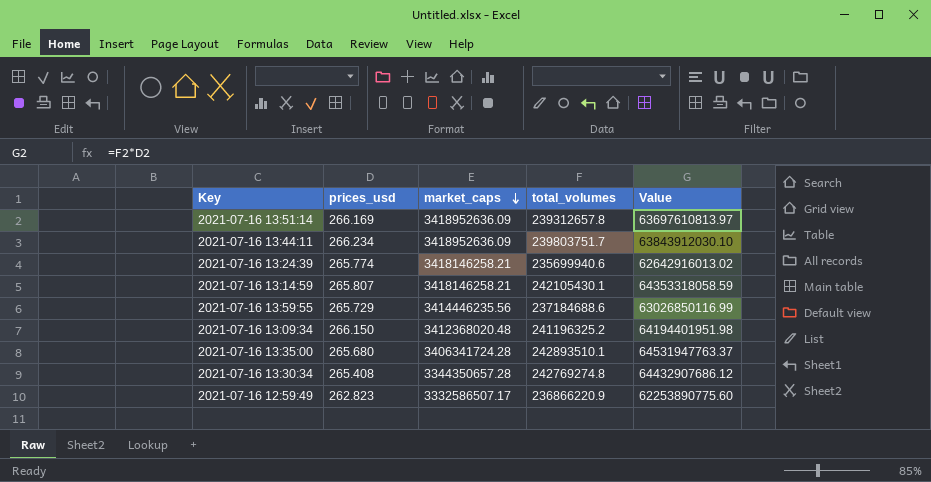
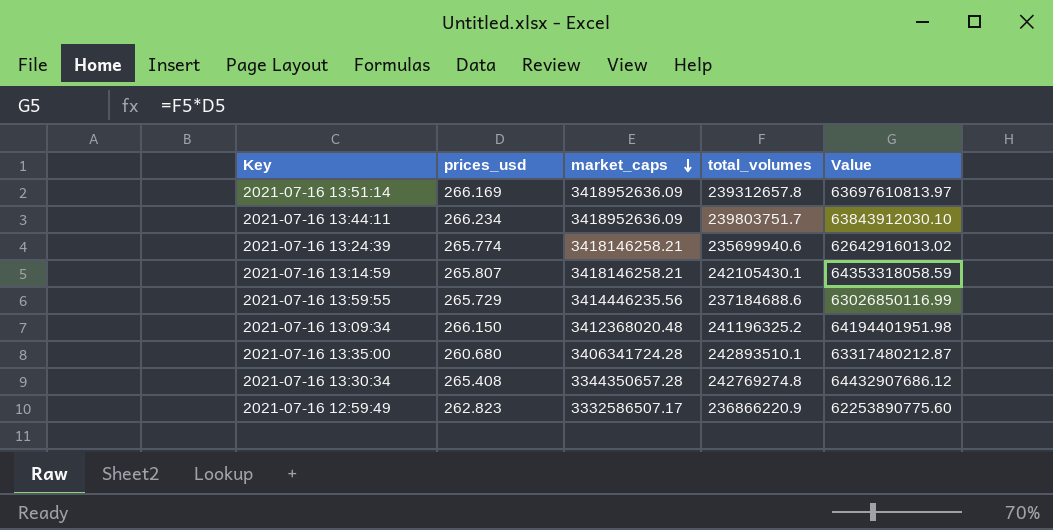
2021-07-16 13:35:00 | prices_usd: 265.680 -> 260.680
2021-07-16 13:35:00 | Value: 64531947763.37 -> 63317480212.87

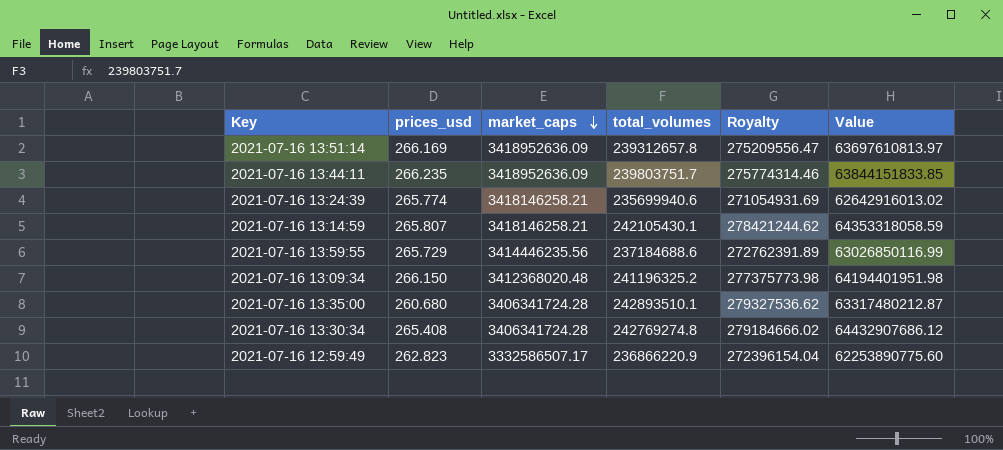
column Royalty | formula: none -> [total_volumes] * 1.15
2021-07-16 13:44:11 | prices_usd: 266.234 -> 266.235
2021-07-16 13:44:11 | Value: 63843912030.10 -> 63844151833.85
2021-07-16 13:30:34 | market_caps: 3344350657.28 -> 3406341724.28

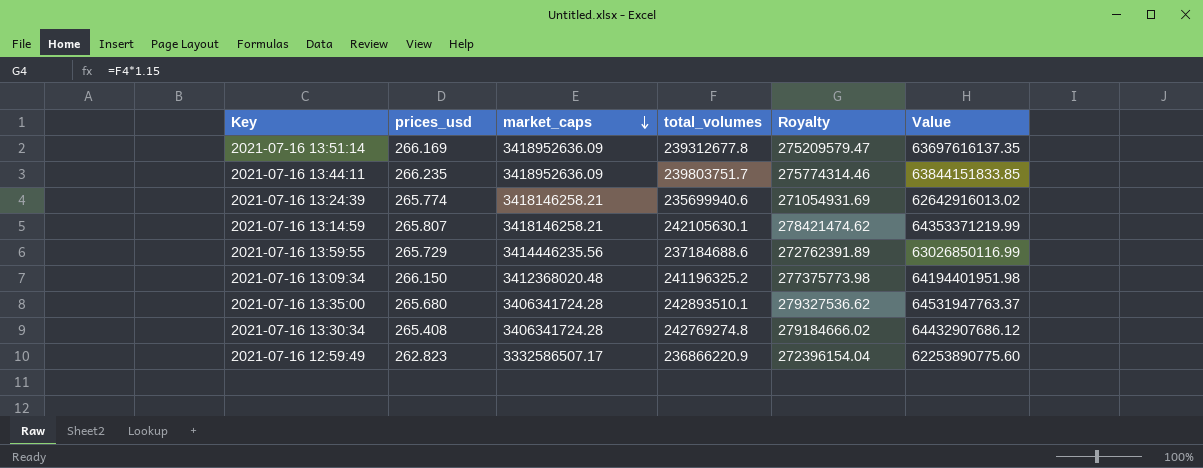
2021-07-16 13:51:14 | total_volumes: 239312657.8 -> 239312677.8
2021-07-16 13:51:14 | Royalty: 275209556.47 -> 275209579.47
2021-07-16 13:51:14 | Value: 63697610813.97 -> 63697616137.35
2021-07-16 13:14:59 | total_volumes: 242105430.1 -> 242105630.1
2021-07-16 13:14:59 | Royalty: 278421244.62 -> 278421474.62
2021-07-16 13:14:59 | Value: 64353318058.59 -> 64353371219.99
2021-07-16 13:35:00 | prices_usd: 260.680 -> 265.680
2021-07-16 13:35:00 | Value: 63317480212.87 -> 64531947763.37

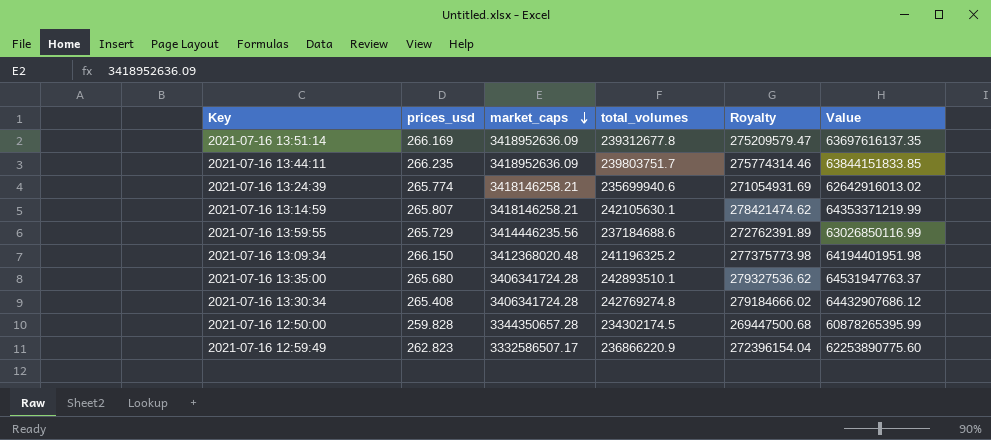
row 2021-07-16 12:50:00: none -> 259.828 | 3344350657.28 | 234302174.5 | 269447500.68 | 60878265395.99

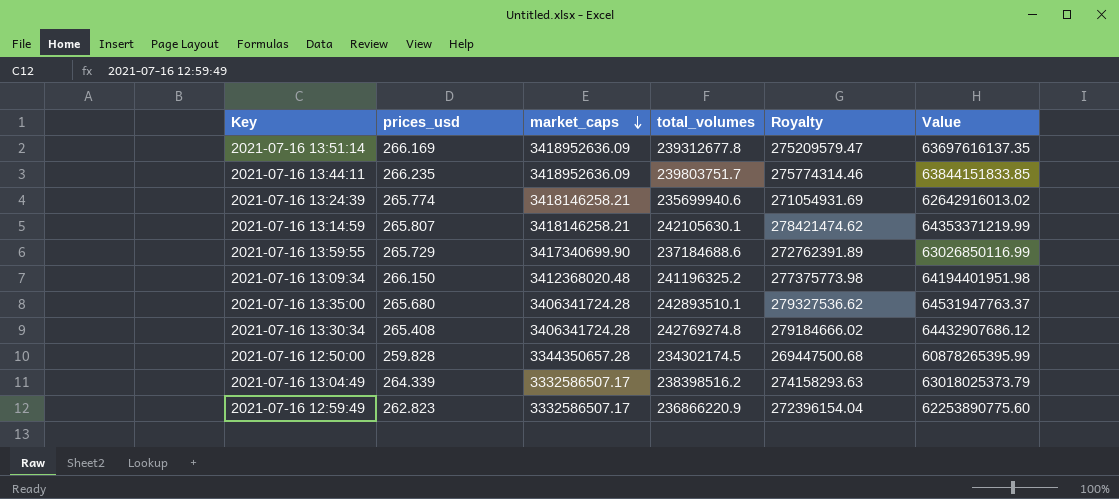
2021-07-16 13:59:55 | market_caps: 3414446235.56 -> 3417340699.90
row 2021-07-16 13:04:49: none -> 264.339 | 3332586507.17 | 238398516.2 | 274158293.63 | 63018025373.79

